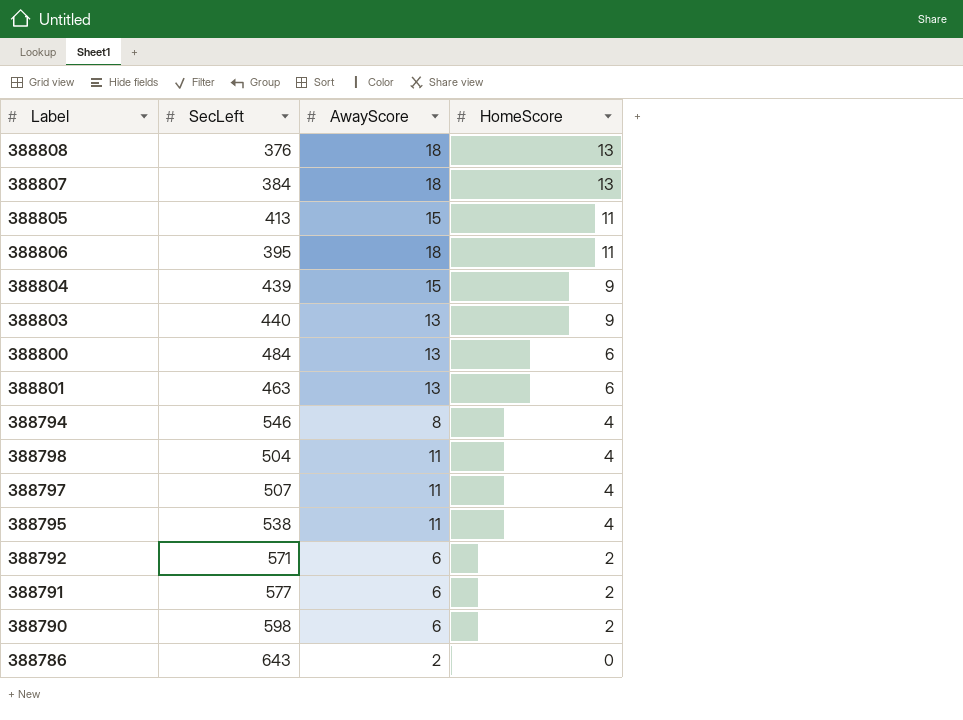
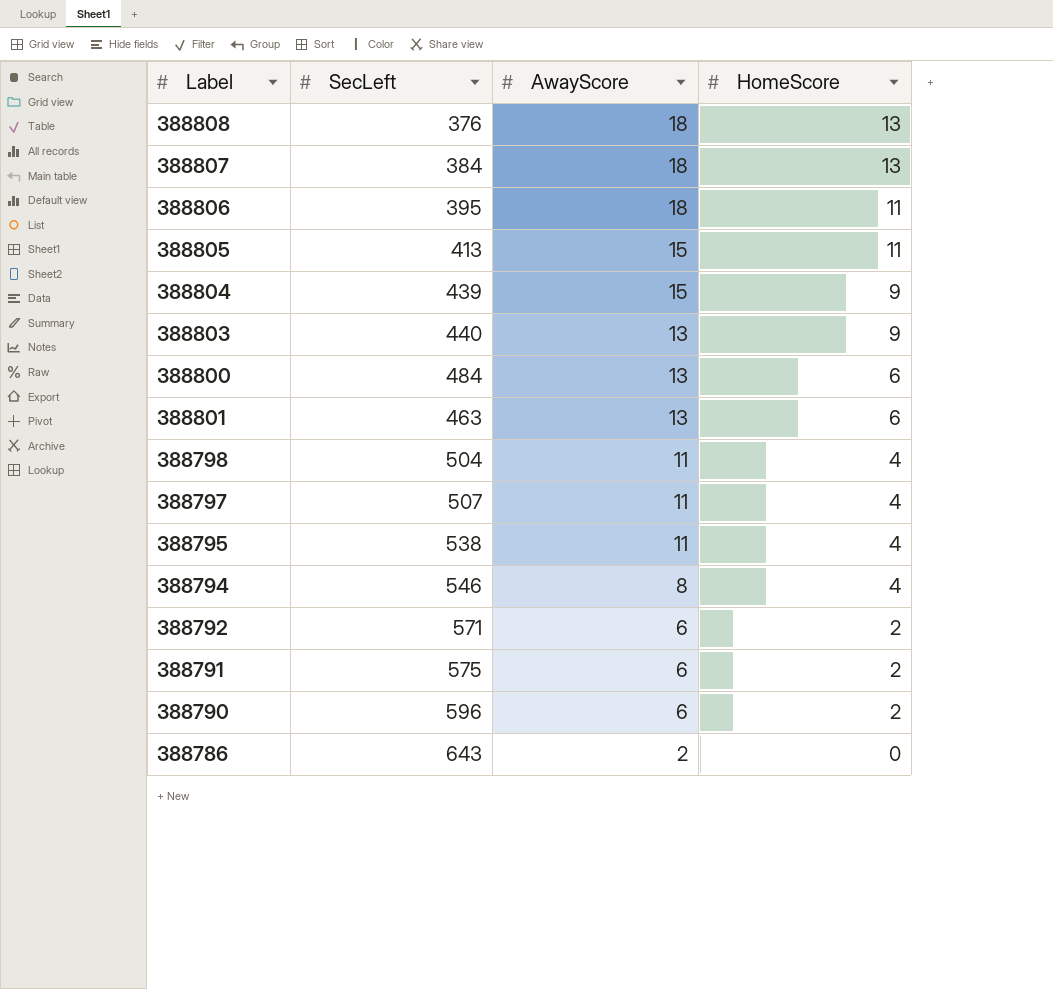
row order: HomeScore descending -> AwayScore descending
388791 | SecLeft: 577 -> 575
388790 | SecLeft: 598 -> 596

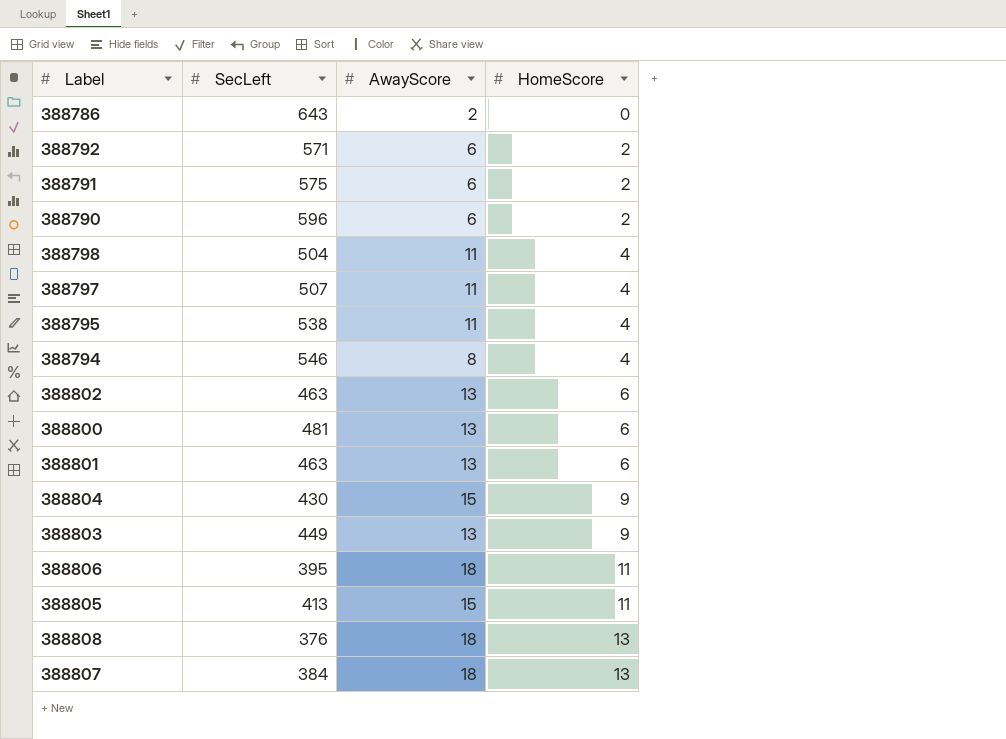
row order: AwayScore descending -> HomeScore ascending
row 388802: none -> 463 | 13 | 6
388800 | SecLeft: 484 -> 481
388804 | SecLeft: 439 -> 430
388803 | SecLeft: 440 -> 449

